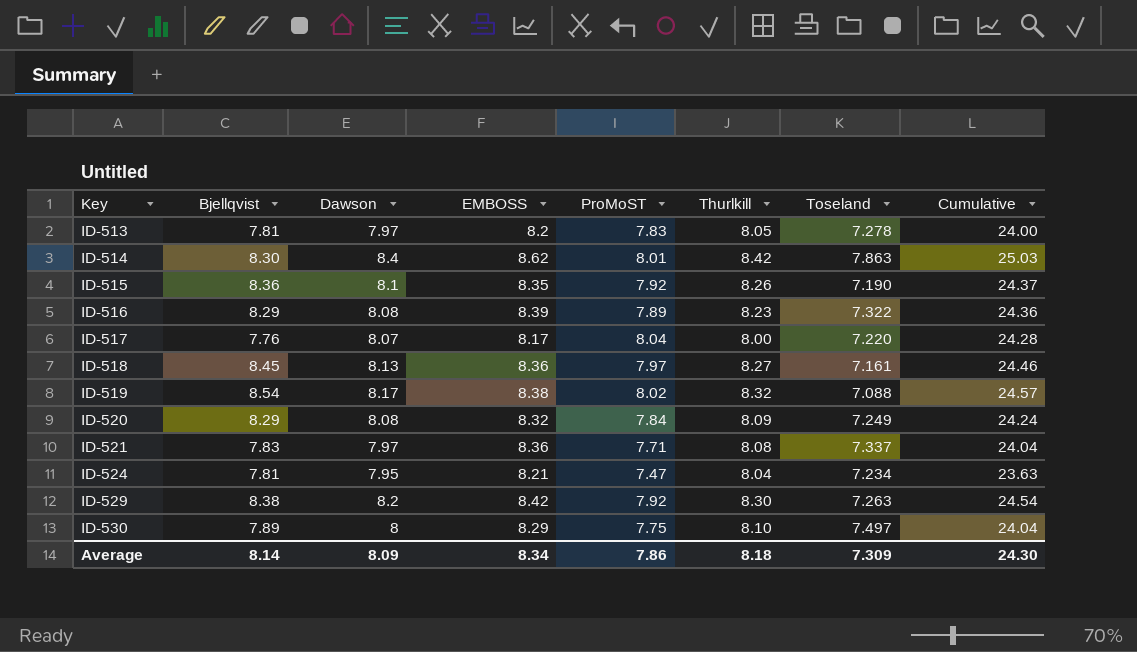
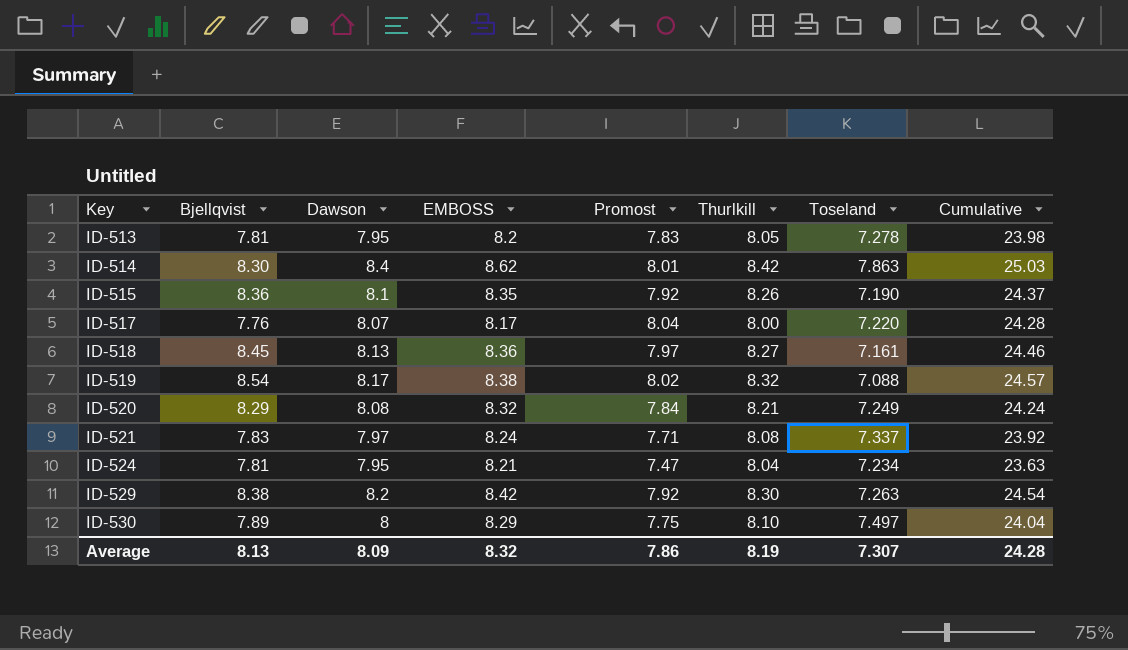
column name: ProMoST -> Promost
row ID-516: 8.29 | 8.08 | 8.39 | 7.89 | 8.23 | 7.322 | 24.36 -> none
ID-513 | Dawson: 7.97 -> 7.95
ID-513 | Cumulative: 24.00 -> 23.98
ID-520 | Thurlkill: 8.09 -> 8.21
ID-521 | EMBOSS: 8.36 -> 8.24
ID-521 | Cumulative: 24.04 -> 23.92
Average | Bjellqvist: 8.14 -> 8.13
Average | EMBOSS: 8.34 -> 8.32
Average | Thurlkill: 8.18 -> 8.19
Average | Toseland: 7.309 -> 7.307
Average | Cumulative: 24.30 -> 24.28

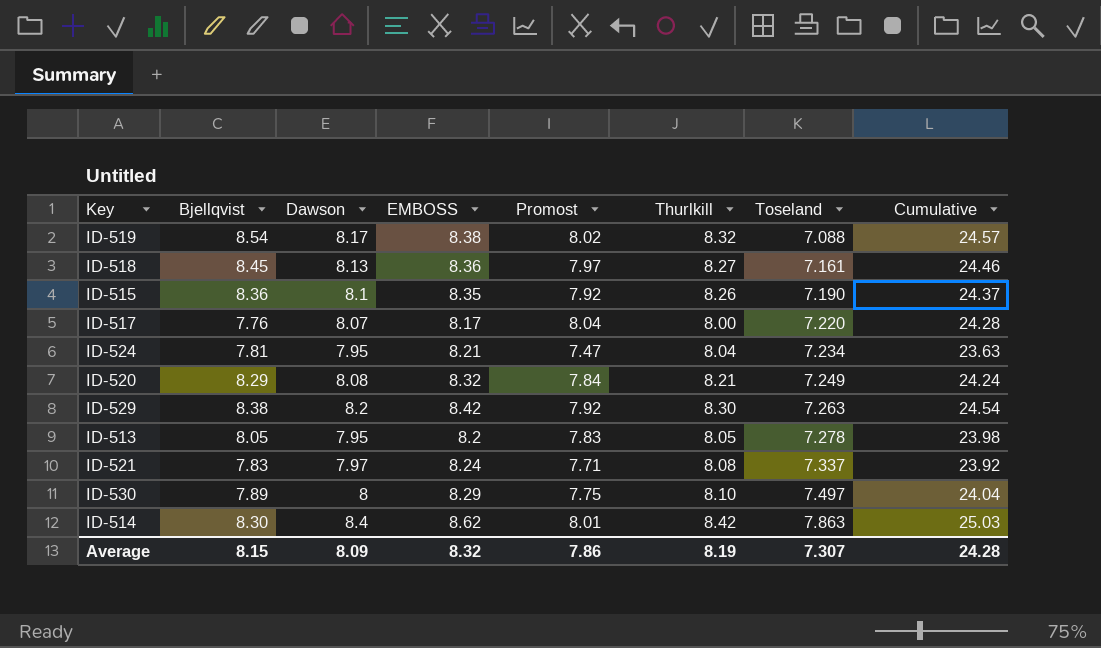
row order: Key ascending -> Toseland ascending
ID-513 | Bjellqvist: 7.81 -> 8.05
Average | Bjellqvist: 8.13 -> 8.15

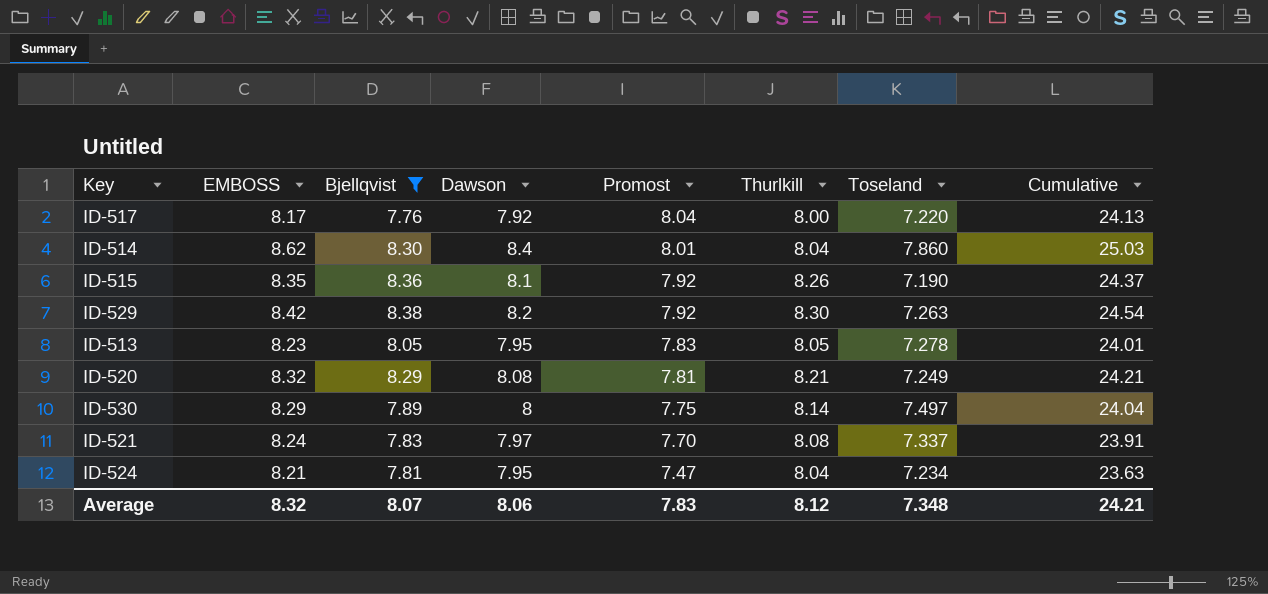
filter: none -> Bjellqvist <= 8.38
row order: Toseland ascending -> Promost descending
column EMBOSS | position: 4 -> 2
ID-517 | Dawson: 8.07 -> 7.92
ID-517 | Cumulative: 24.28 -> 24.13
ID-514 | Thurlkill: 8.42 -> 8.04
ID-514 | Toseland: 7.863 -> 7.860
ID-513 | EMBOSS: 8.2 -> 8.23
ID-513 | Cumulative: 23.98 -> 24.01
ID-520 | Promost: 7.84 -> 7.81
ID-520 | Cumulative: 24.24 -> 24.21
ID-530 | Thurlkill: 8.10 -> 8.14
ID-521 | Promost: 7.71 -> 7.70
ID-521 | Cumulative: 23.92 -> 23.91
Average | Bjellqvist: 8.15 -> 8.07
Average | Dawson: 8.09 -> 8.06
Average | Promost: 7.86 -> 7.83
Average | Thurlkill: 8.19 -> 8.12
Average | Toseland: 7.307 -> 7.348
Average | Cumulative: 24.28 -> 24.21

